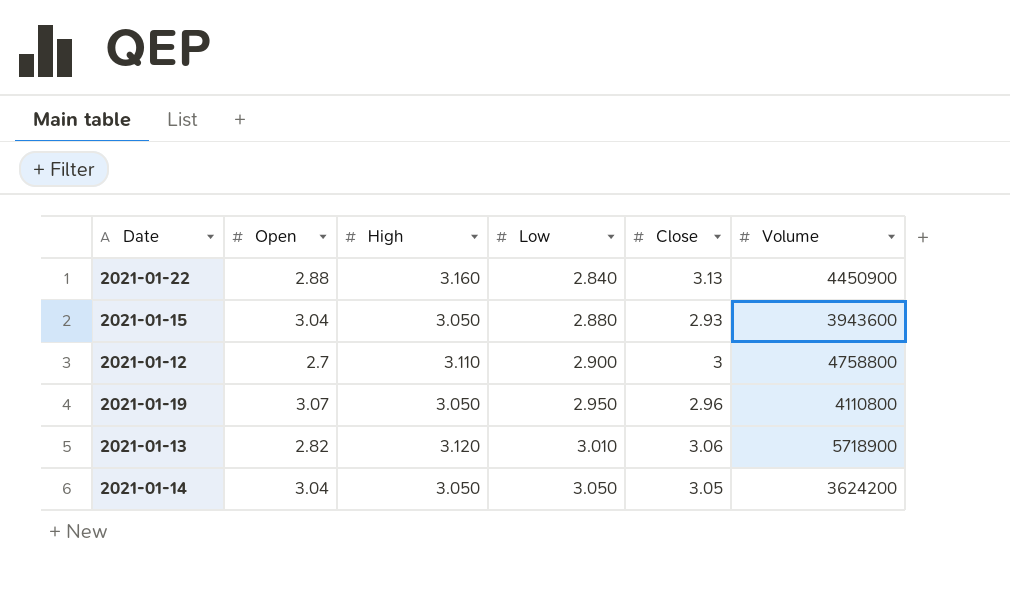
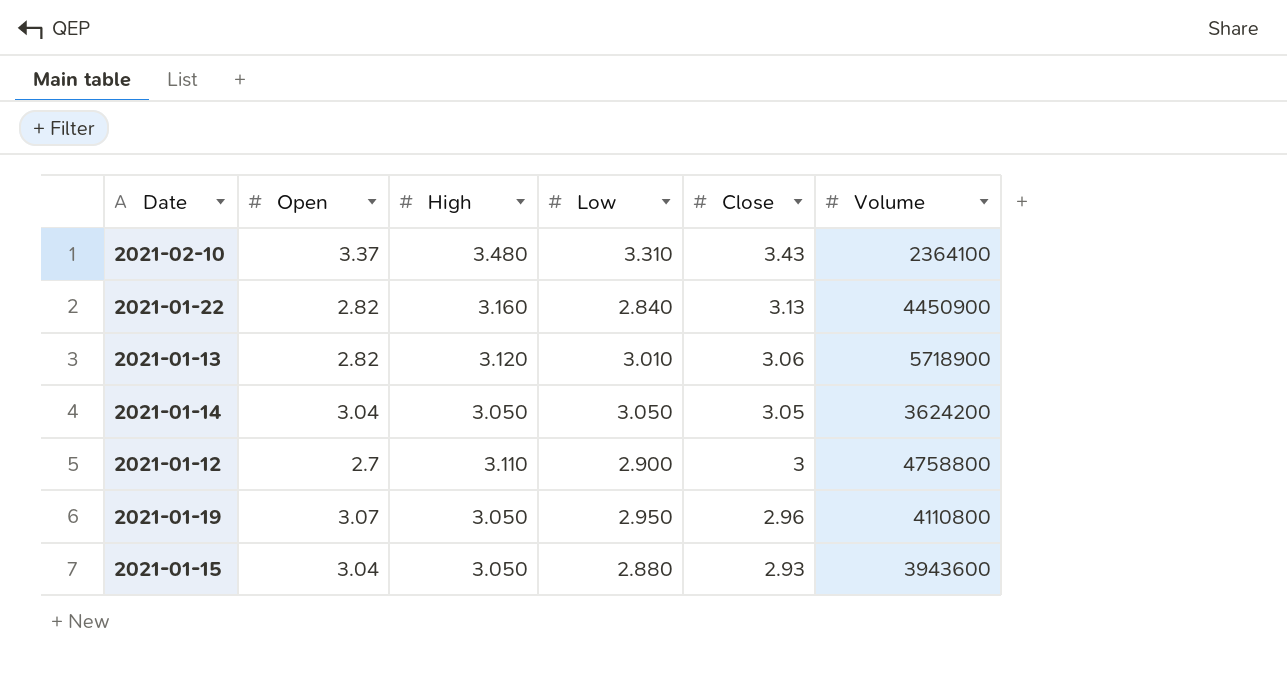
row order: Low ascending -> Close descending
row 2021-02-10: none -> 3.37 | 3.480 | 3.310 | 3.43 | 2364100
2021-01-22 | Open: 2.88 -> 2.82

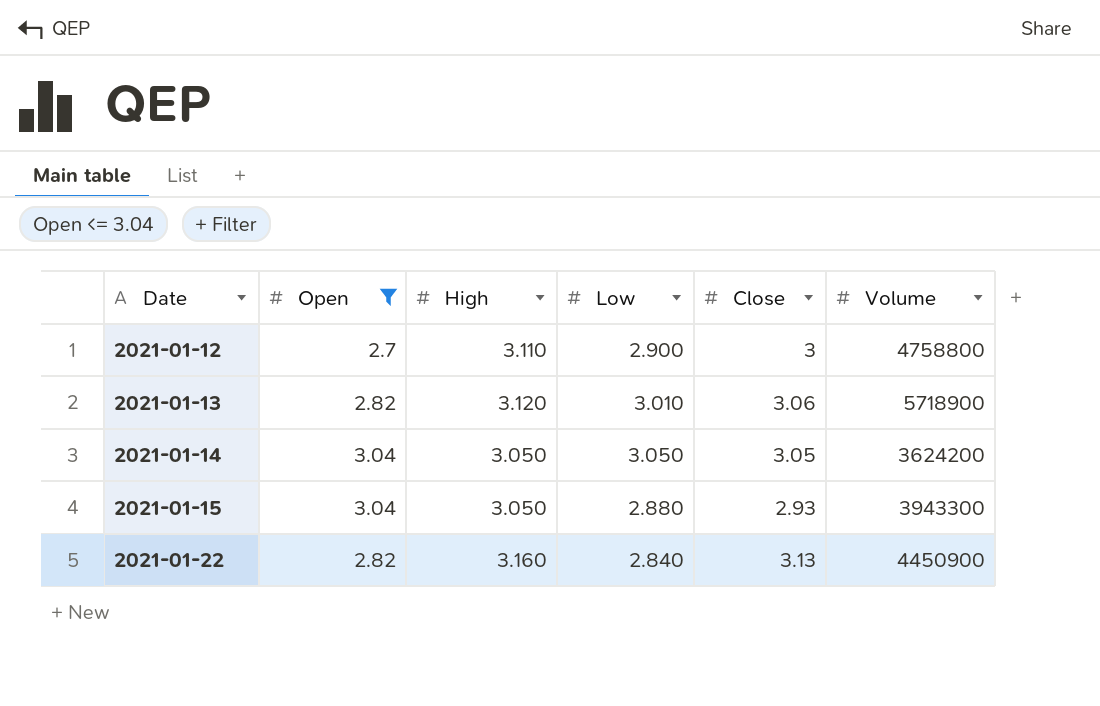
filter: none -> Open <= 3.04
row order: Close descending -> Date ascending
2021-01-15 | Volume: 3943600 -> 3943300

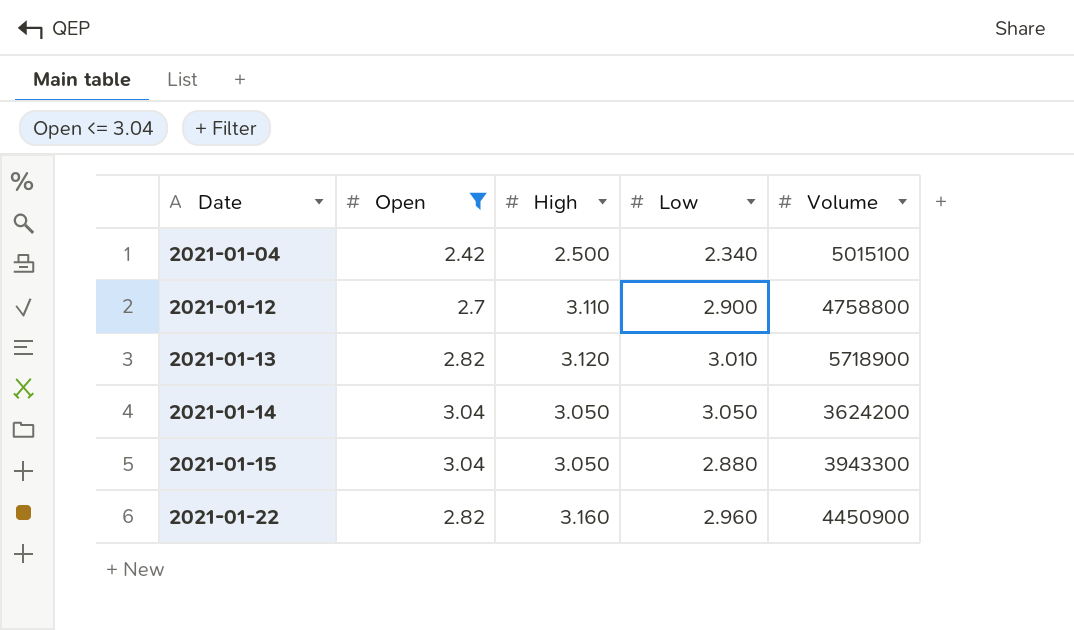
column Close | position: 5 -> none
row 2021-01-04: none -> 2.42 | 2.500 | 2.340 | 5015100
2021-01-22 | Low: 2.840 -> 2.960

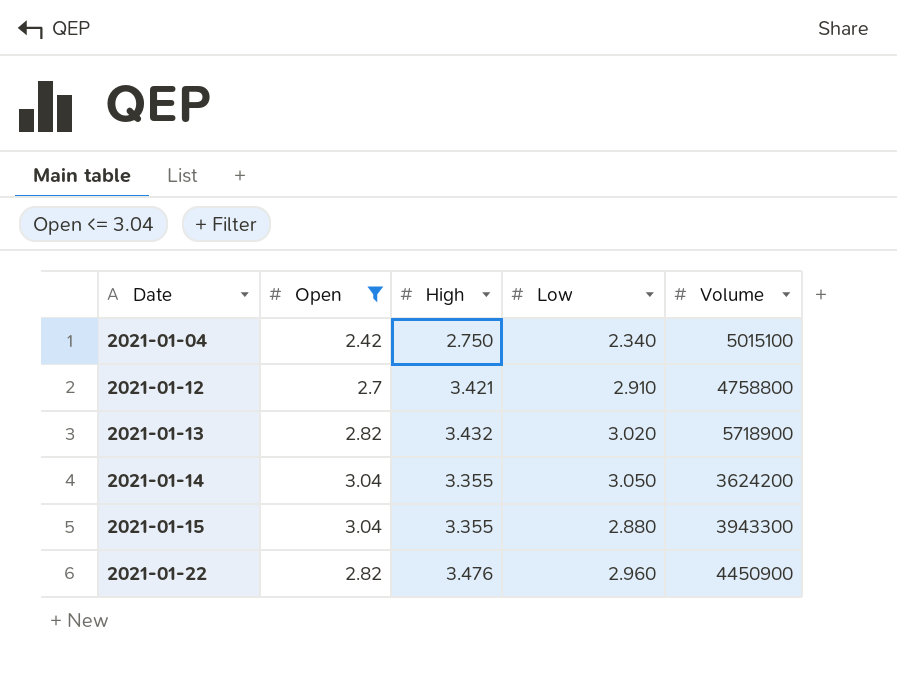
2021-01-04 | High: 2.500 -> 2.750
2021-01-12 | High: 3.110 -> 3.421
2021-01-12 | Low: 2.900 -> 2.910
2021-01-13 | High: 3.120 -> 3.432
2021-01-13 | Low: 3.010 -> 3.020
2021-01-14 | High: 3.050 -> 3.355
2021-01-15 | High: 3.050 -> 3.355
2021-01-22 | High: 3.160 -> 3.476

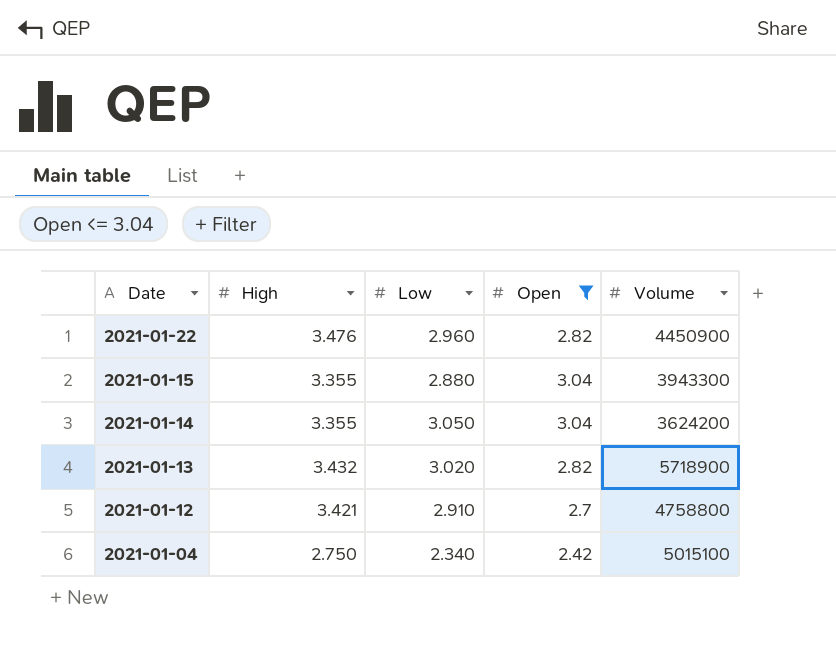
row order: Date ascending -> Date descending
column Open | position: 2 -> 4

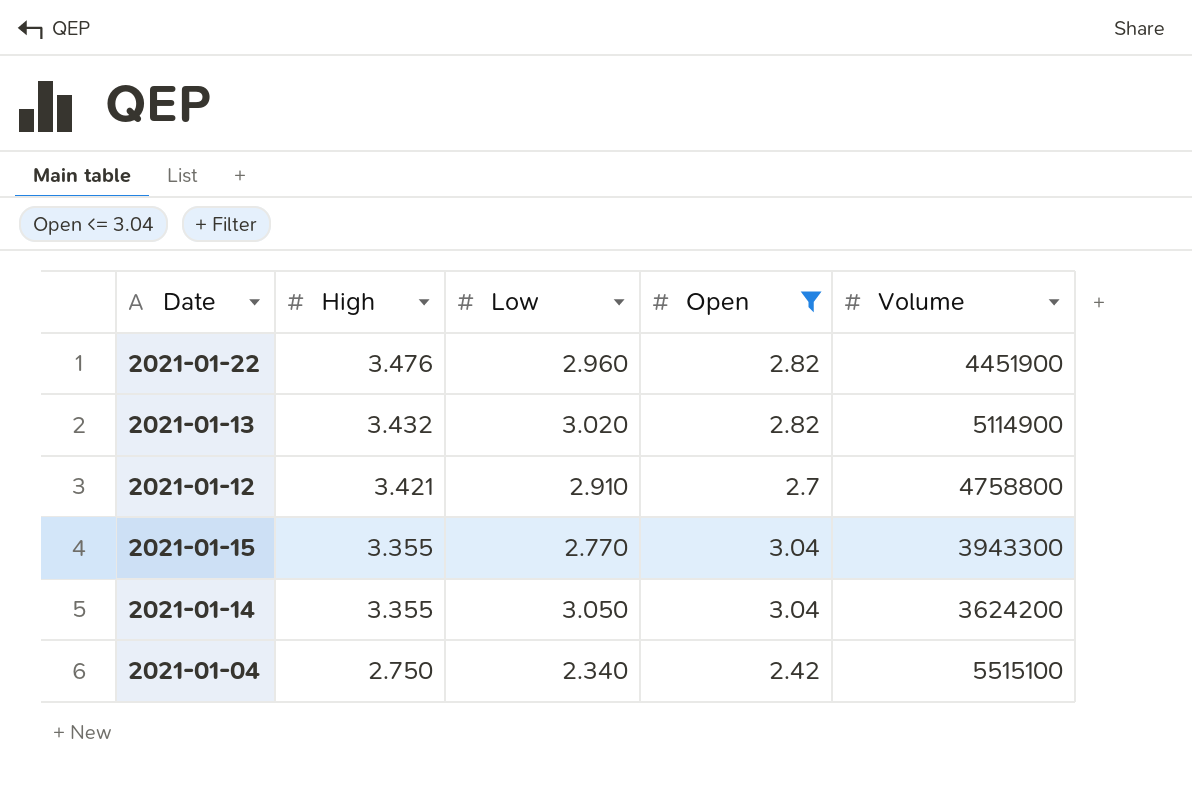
row order: Date descending -> High descending
2021-01-22 | Volume: 4450900 -> 4451900
2021-01-13 | Volume: 5718900 -> 5114900
2021-01-15 | Low: 2.880 -> 2.770
2021-01-04 | Volume: 5015100 -> 5515100

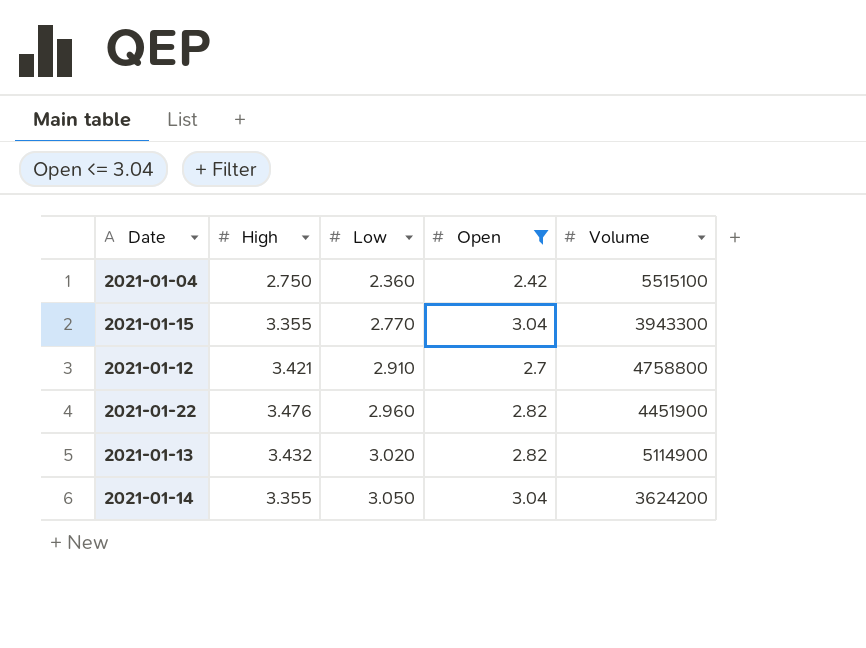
row order: High descending -> Low ascending
2021-01-04 | Low: 2.340 -> 2.360

